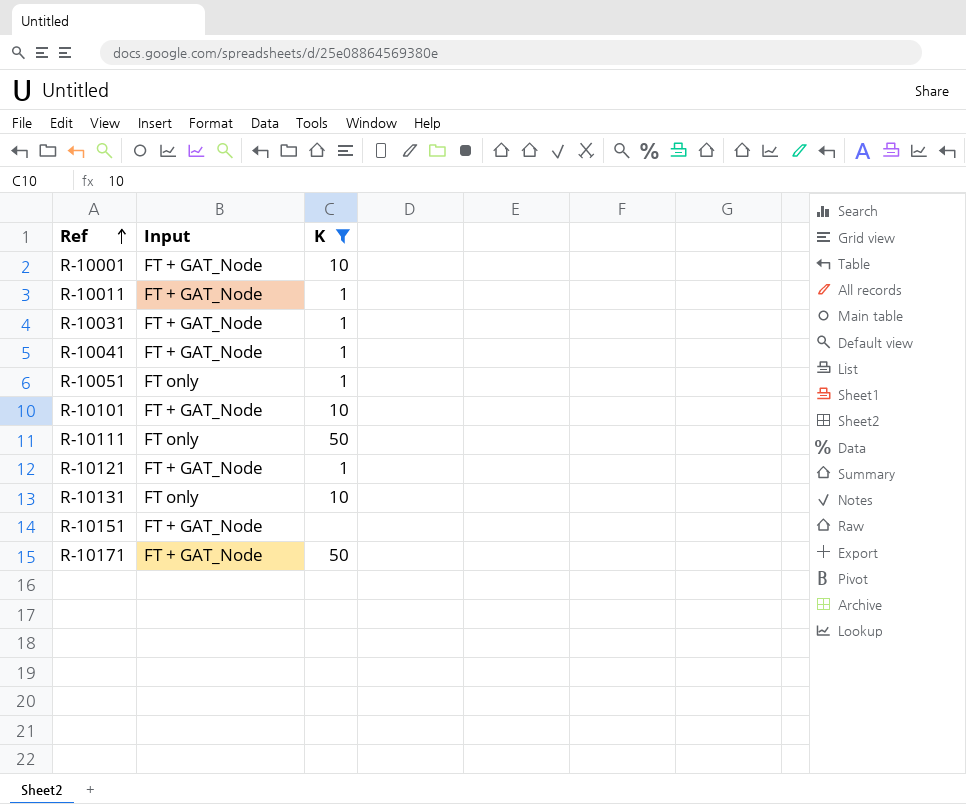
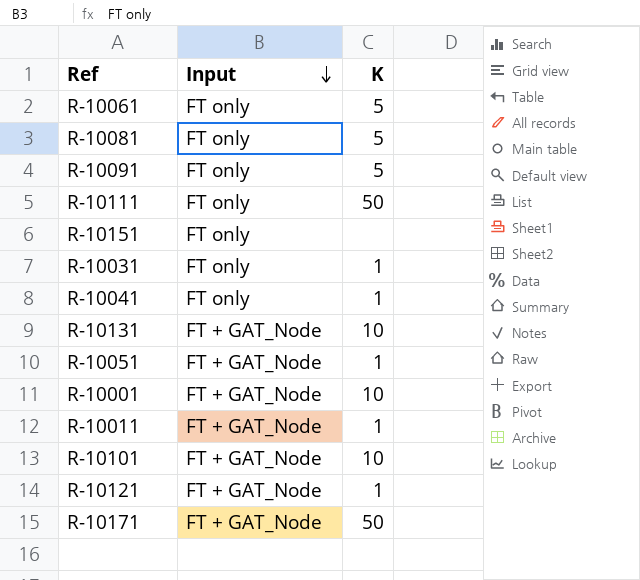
filter: K != 5 -> none
row order: Ref ascending -> Input descending
R-10151 | Input: FT + GAT_Node -> FT only
R-10031 | Input: FT + GAT_Node -> FT only
R-10041 | Input: FT + GAT_Node -> FT only
R-10131 | Input: FT only -> FT + GAT_Node
R-10051 | Input: FT only -> FT + GAT_Node

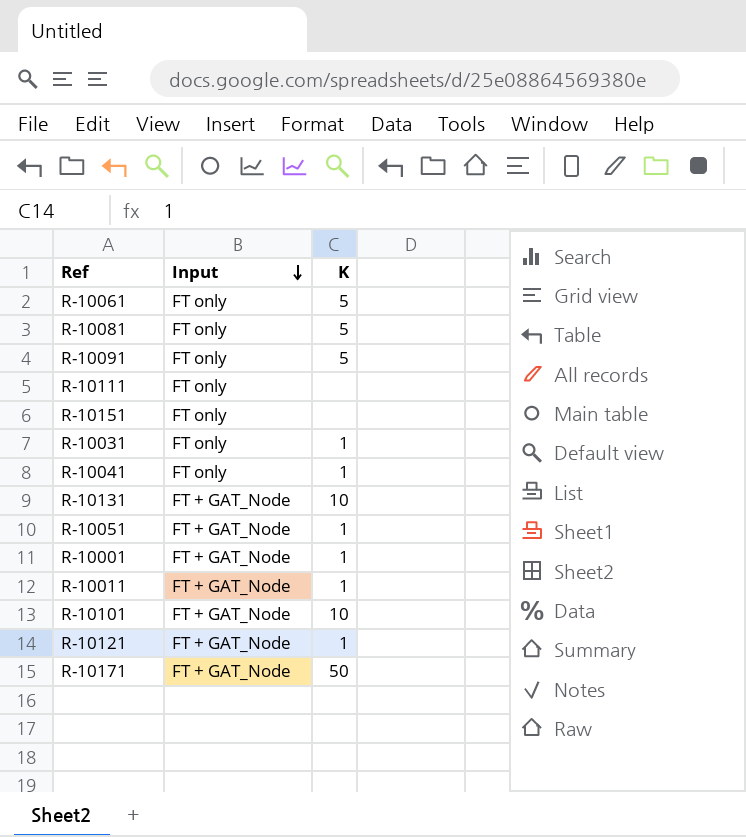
R-10111 | K: 50 -> none
R-10001 | K: 10 -> 1

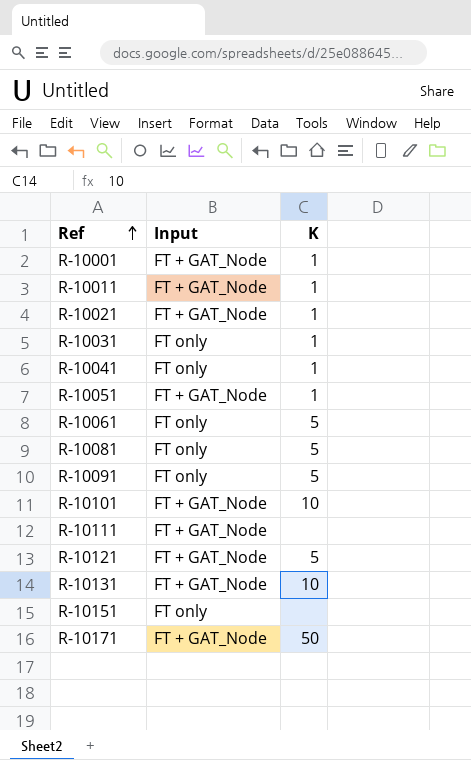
row order: Input descending -> Ref ascending
row R-10021: none -> FT + GAT_Node | 1
R-10111 | Input: FT only -> FT + GAT_Node
R-10121 | K: 1 -> 5

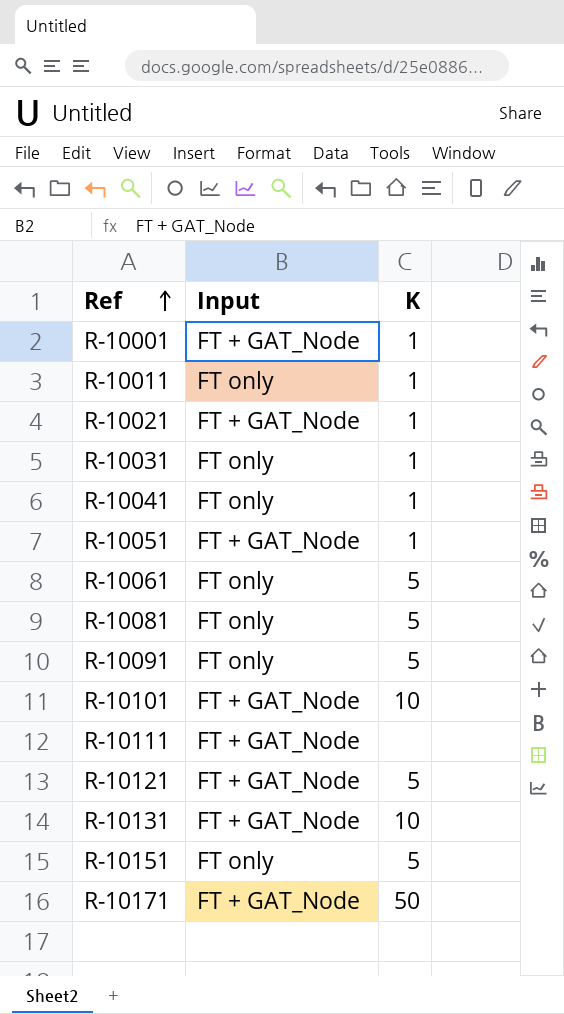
R-10011 | Input: FT + GAT_Node -> FT only
R-10151 | K: none -> 5

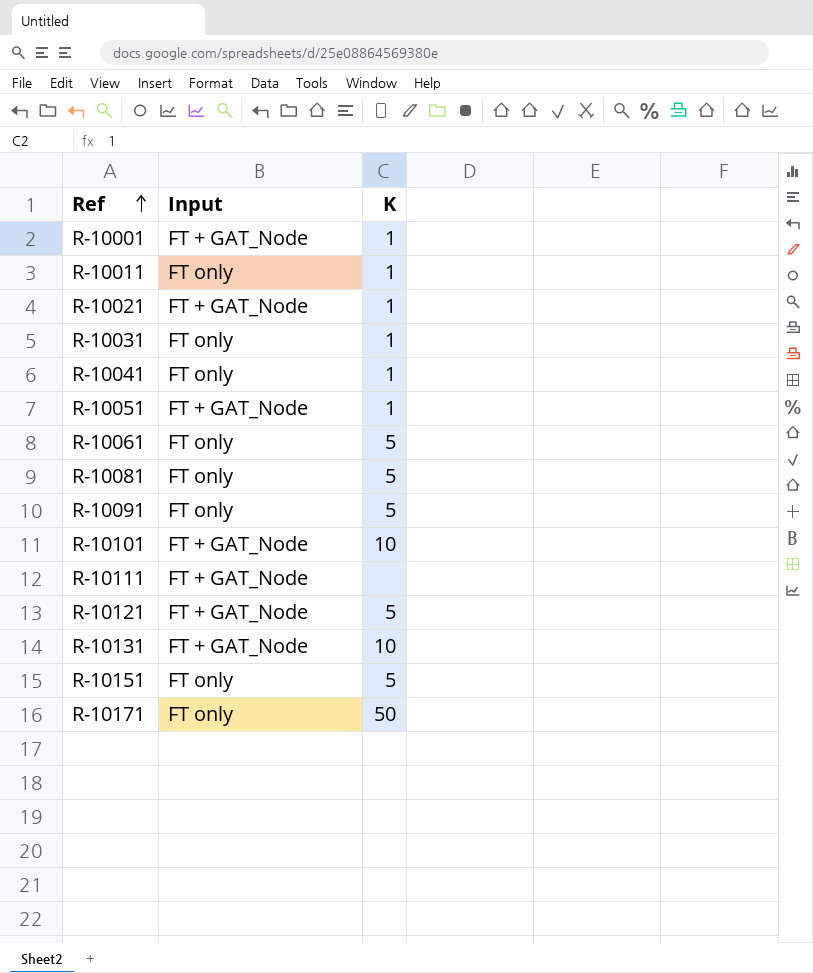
R-10171 | Input: FT + GAT_Node -> FT only

